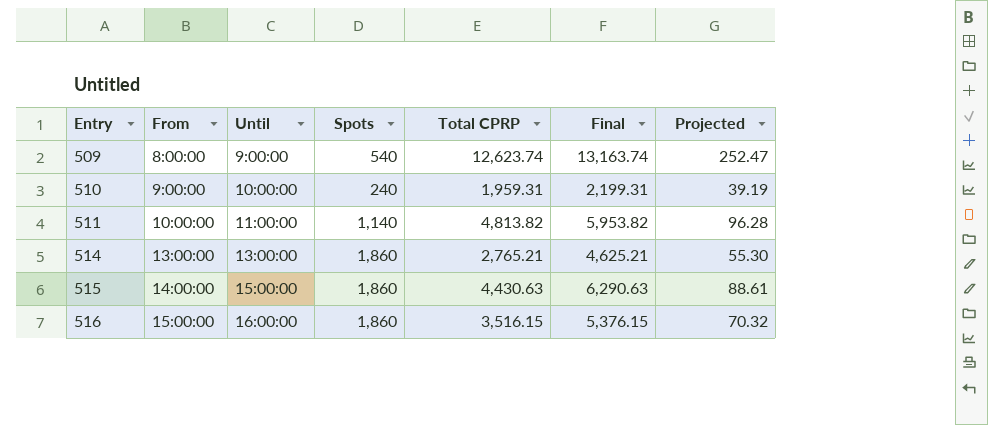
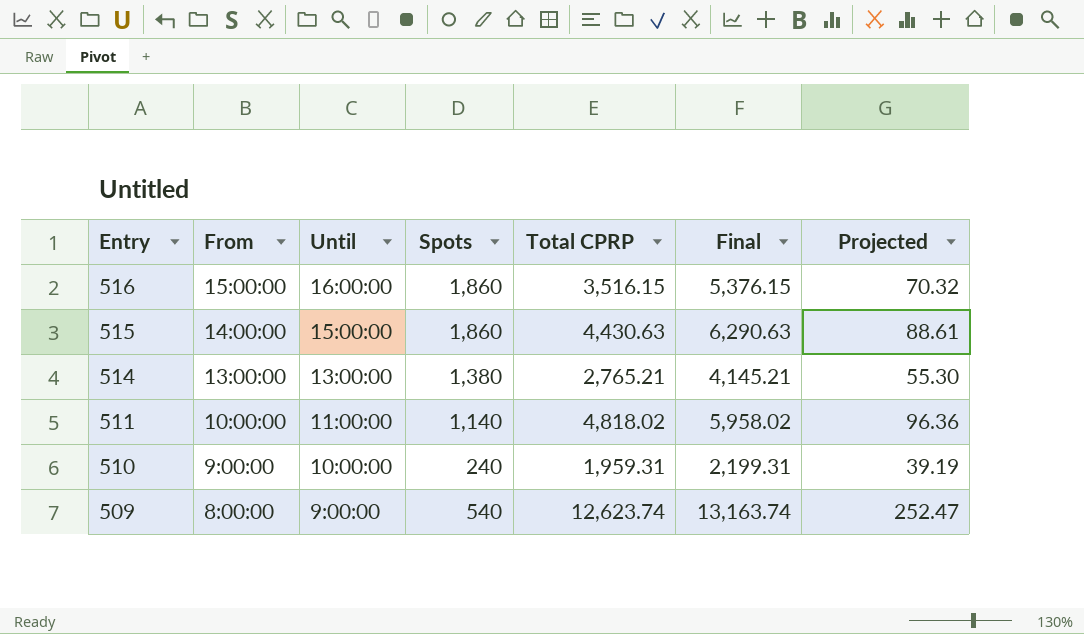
row order: Entry ascending -> Entry descending
514 | Spots: 1,860 -> 1,380
514 | Final: 4,625.21 -> 4,145.21
511 | Total CPRP: 4,813.82 -> 4,818.02
511 | Final: 5,953.82 -> 5,958.02
511 | Projected: 96.28 -> 96.36

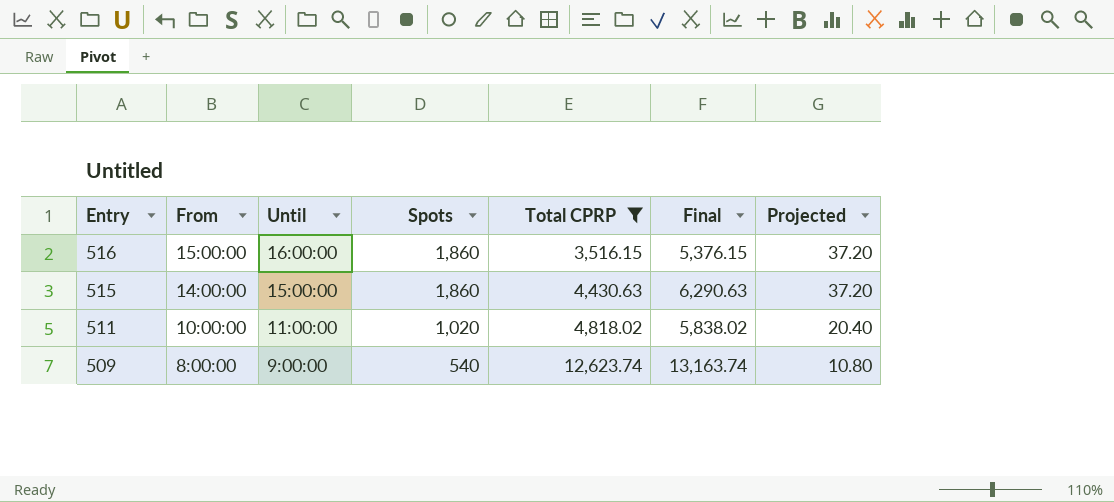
filter: none -> Total CPRP >= 3,516.15
column Projected | formula: [Total CPRP] * 0.02 -> [Spots] * 0.02
511 | Spots: 1,140 -> 1,020
511 | Final: 5,958.02 -> 5,838.02

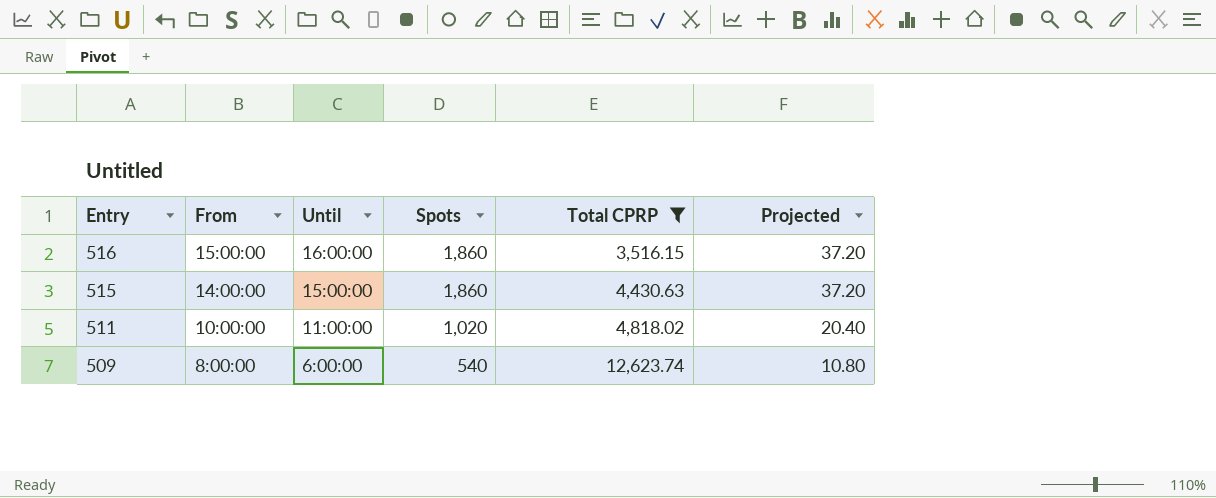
column Final | formula: [Spots] + [Total CPRP] -> none
509 | Until: 9:00:00 -> 6:00:00

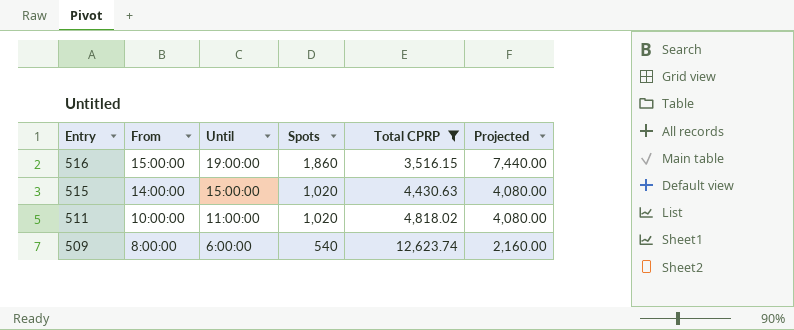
column Projected | formula: [Spots] * 0.02 -> [Spots] * 4
516 | Until: 16:00:00 -> 19:00:00
515 | Spots: 1,860 -> 1,020

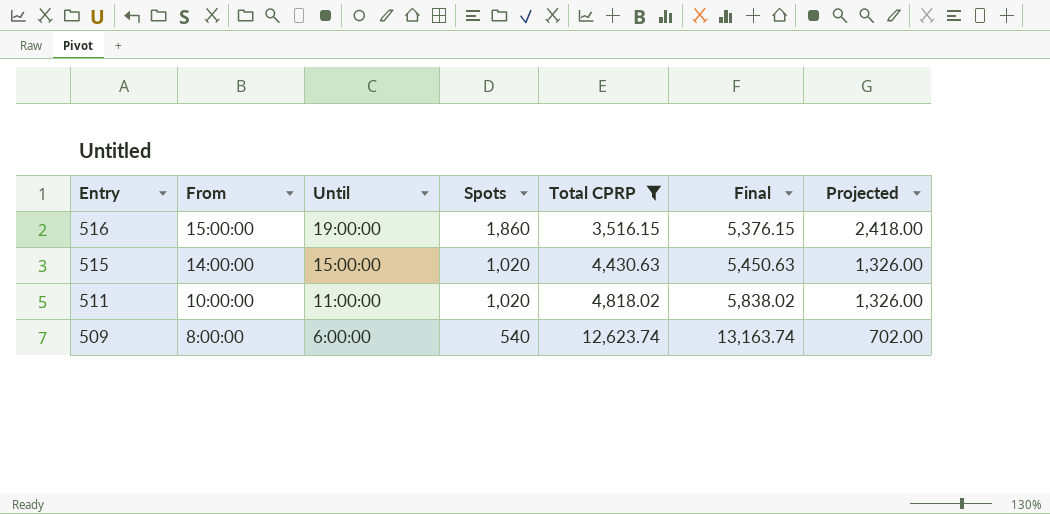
column Final | formula: none -> [Spots] + [Total CPRP]
column Projected | formula: [Spots] * 4 -> [Spots] * 1.3

